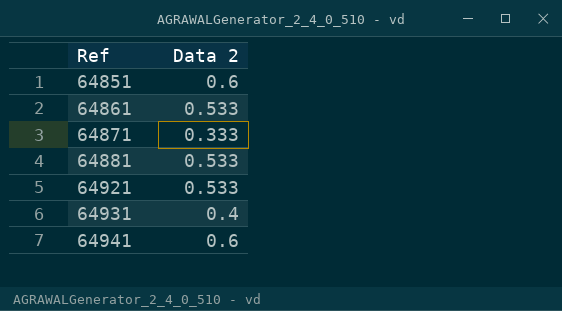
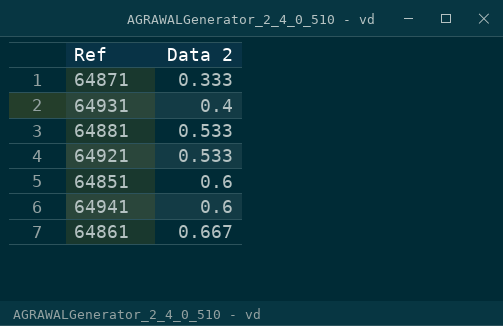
row order: Ref ascending -> Data 2 ascending
64861 | Data 2: 0.533 -> 0.667

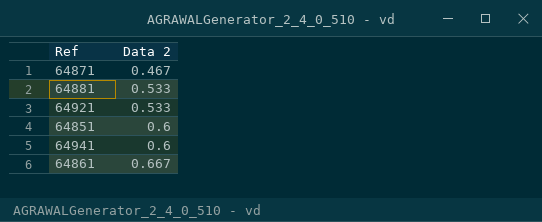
row 64931: 0.4 -> none
64871 | Data 2: 0.333 -> 0.467

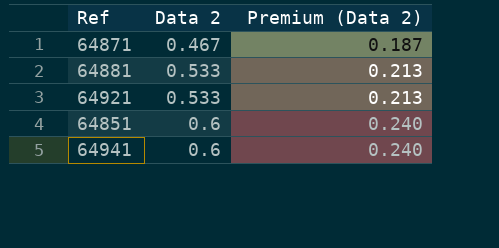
column Premium (Data 2) | formula: none -> [Data 2] * 0.4
row 64861: 0.667 -> none

